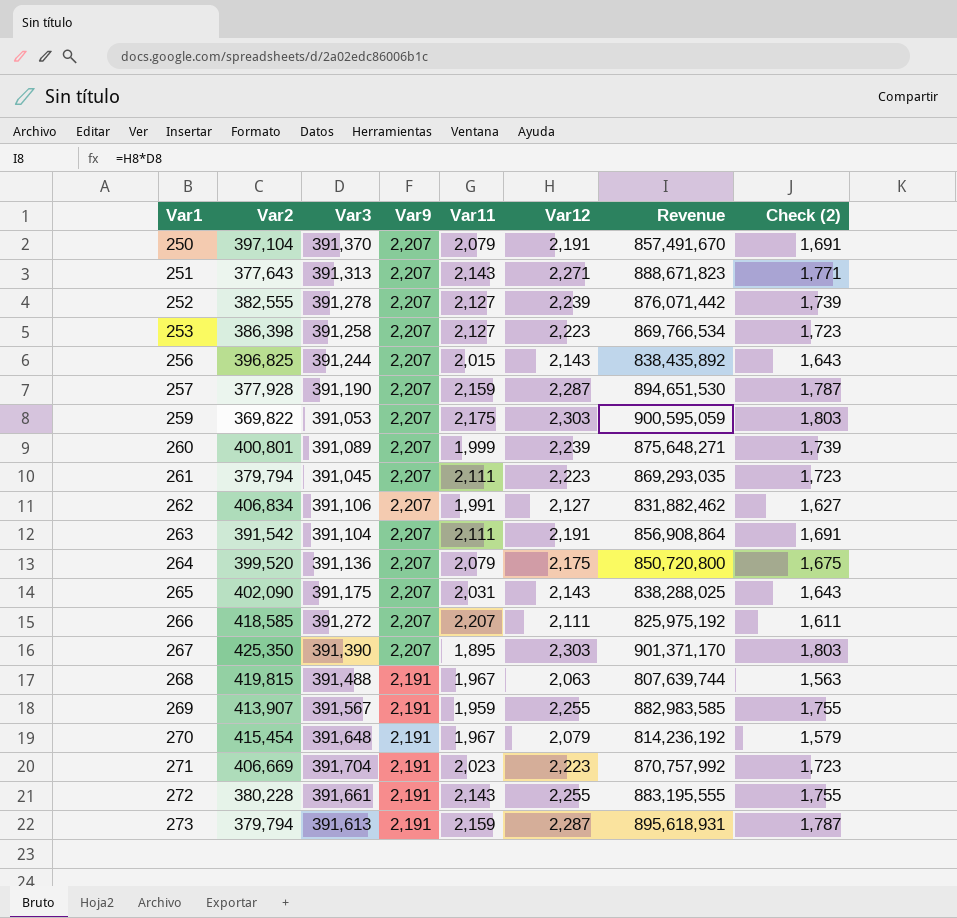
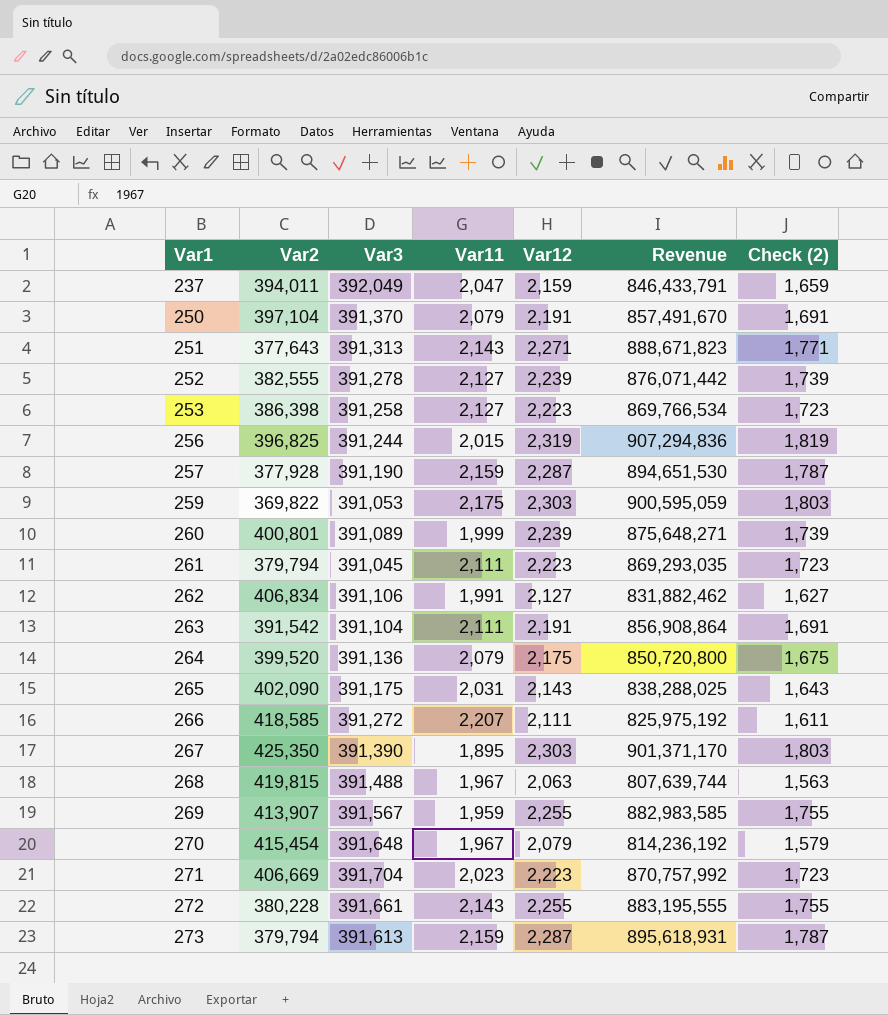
column Var9 | position: 4 -> none
row 237: none -> 394,011 | 392,049 | 2,047 | 2,159 | 846,433,791 | 1,659
256 | Var12: 2,143 -> 2,319
256 | Revenue: 838,435,892 -> 907,294,836
256 | Check (2): 1,643 -> 1,819

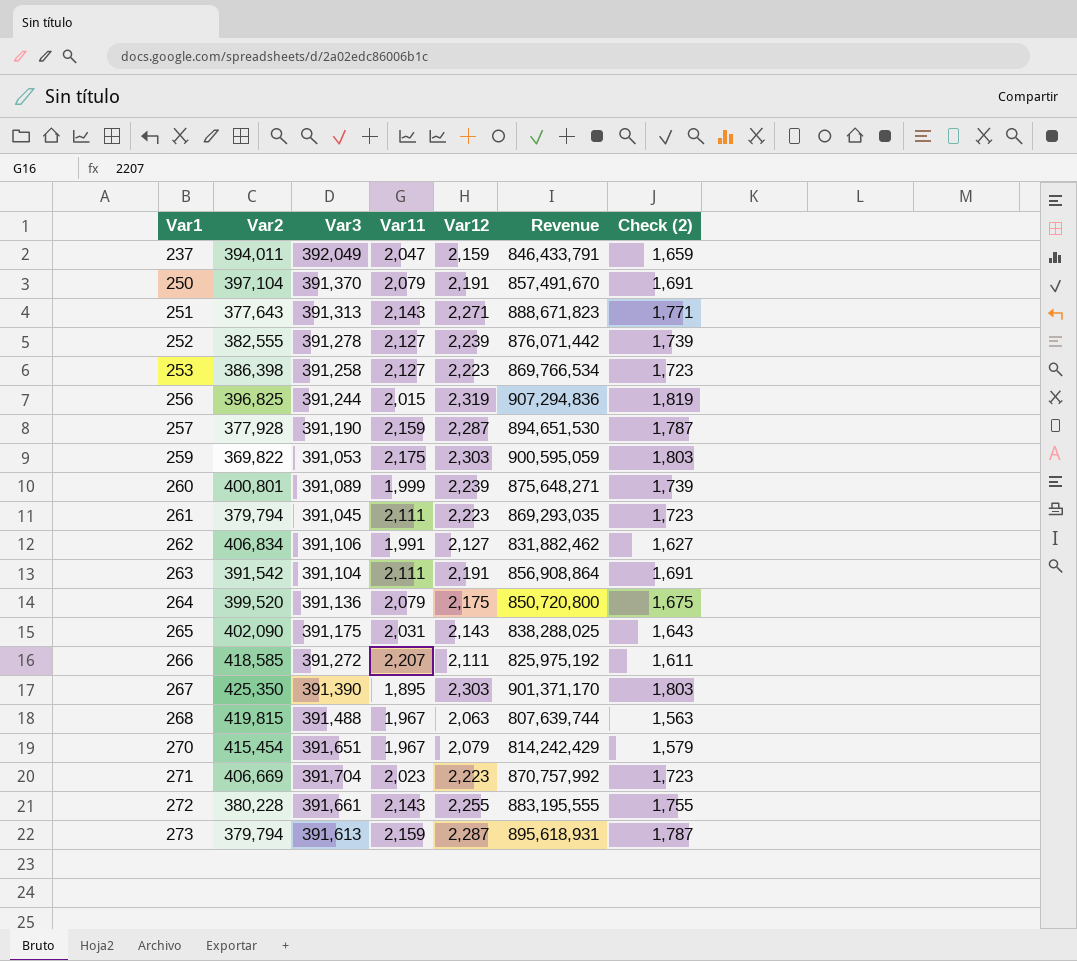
row 269: 413,907 | 391,567 | 1,959 | 2,255 | 882,983,585 | 1,755 -> none
270 | Var3: 391,648 -> 391,651
270 | Revenue: 814,236,192 -> 814,242,429

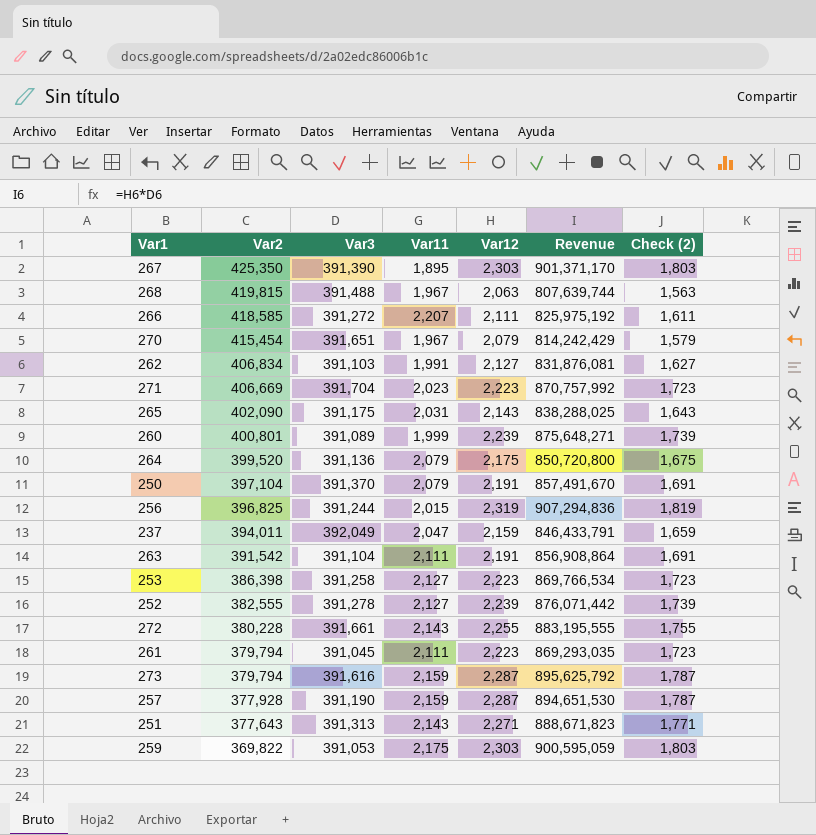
row order: Var1 ascending -> Var2 descending
262 | Var3: 391,106 -> 391,103
262 | Revenue: 831,882,462 -> 831,876,081
273 | Var3: 391,613 -> 391,616
273 | Revenue: 895,618,931 -> 895,625,792

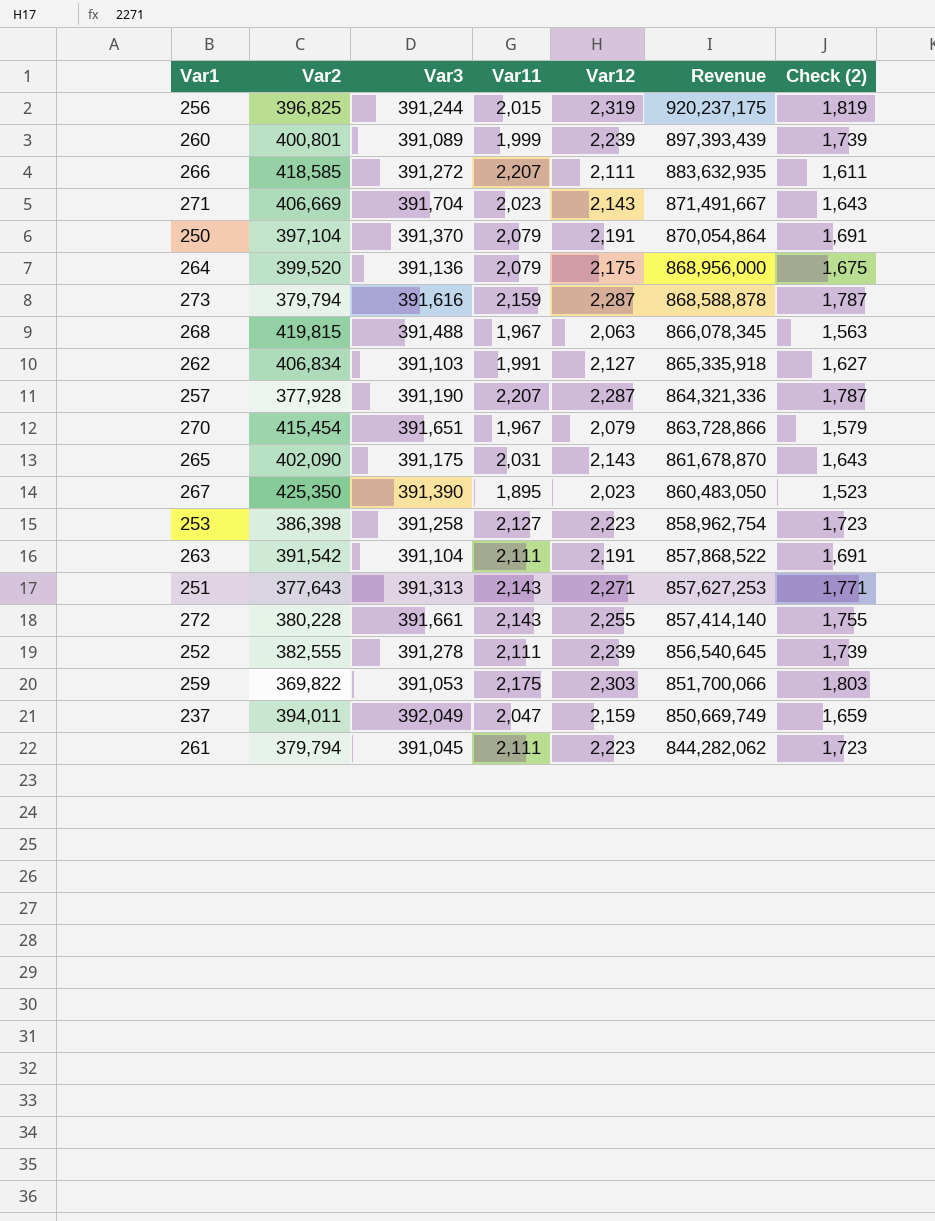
row order: Var2 descending -> Revenue descending
column Revenue | formula: [Var3] * [Var12] -> [Var2] * [Var12]
271 | Var12: 2,223 -> 2,143
271 | Check (2): 1,723 -> 1,643
257 | Var11: 2,159 -> 2,207
267 | Var12: 2,303 -> 2,023
267 | Check (2): 1,803 -> 1,523
252 | Var11: 2,127 -> 2,111

